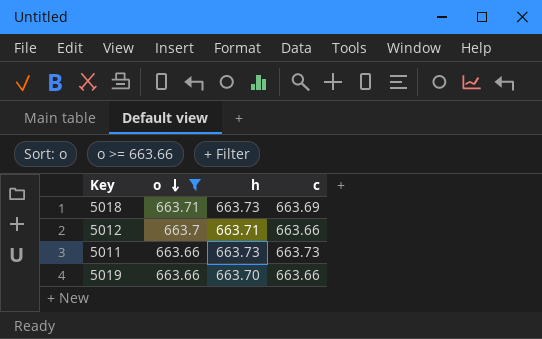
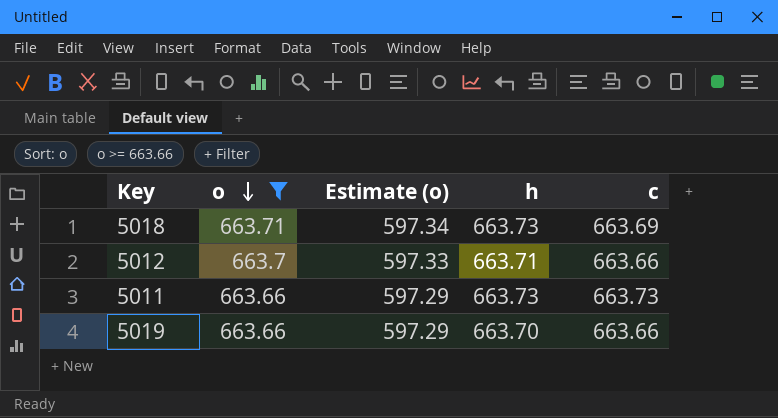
column Estimate (o) | formula: none -> [o] * 0.9

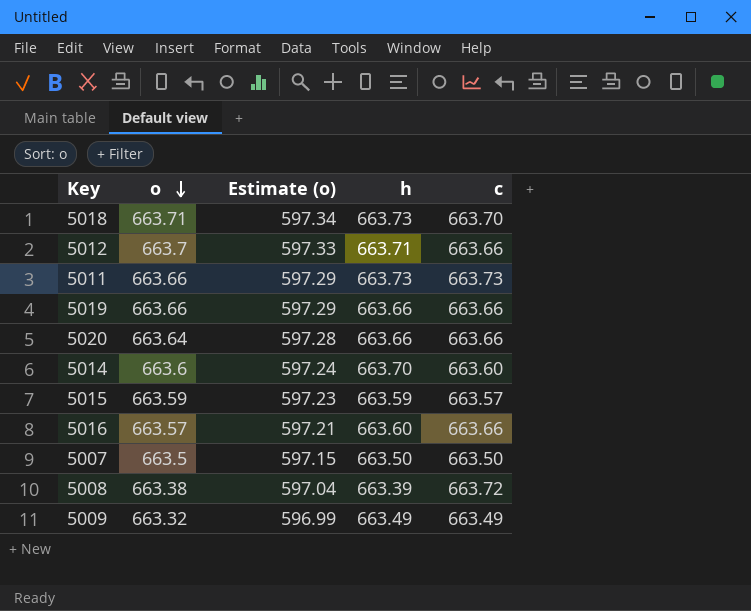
filter: o >= 663.66 -> none
5018 | c: 663.69 -> 663.70
5019 | h: 663.70 -> 663.66

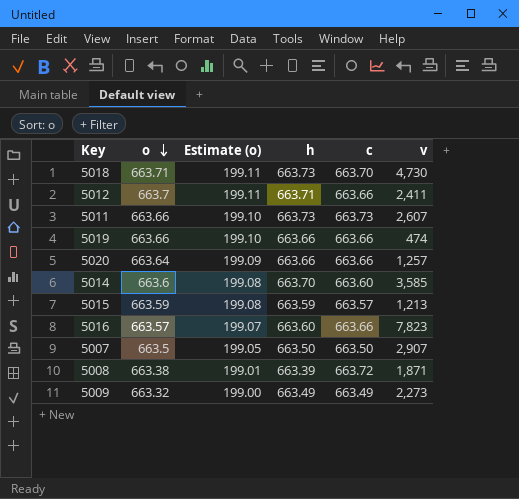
column Estimate (o) | formula: [o] * 0.9 -> [o] * 0.3
column v | position: none -> 6

